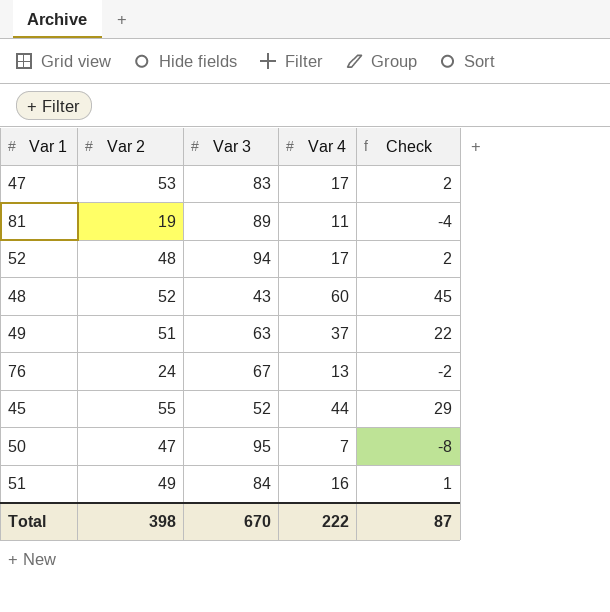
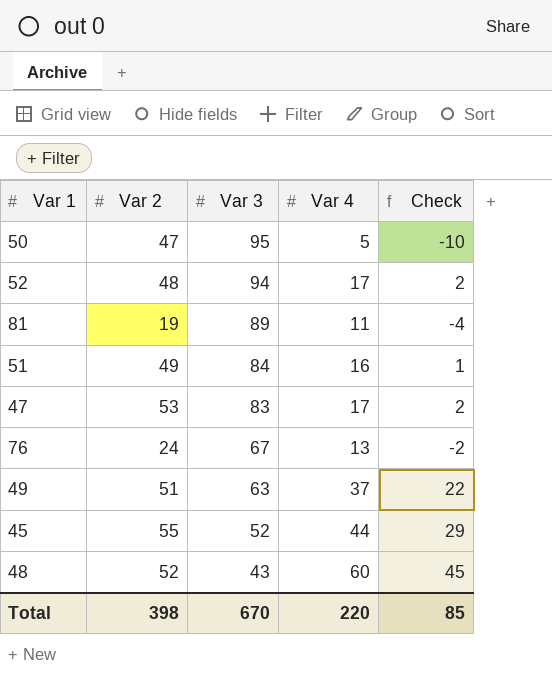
row order: none -> Var 3 descending
50 | Var 4: 7 -> 5
50 | Check: -8 -> -10
Total | Var 4: 222 -> 220
Total | Check: 87 -> 85

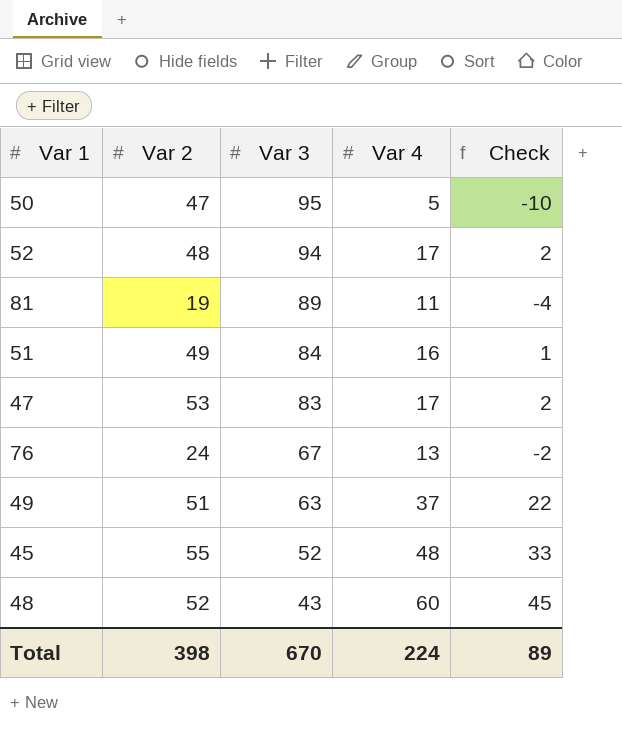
45 | Var 4: 44 -> 48
45 | Check: 29 -> 33
Total | Var 4: 220 -> 224
Total | Check: 85 -> 89

